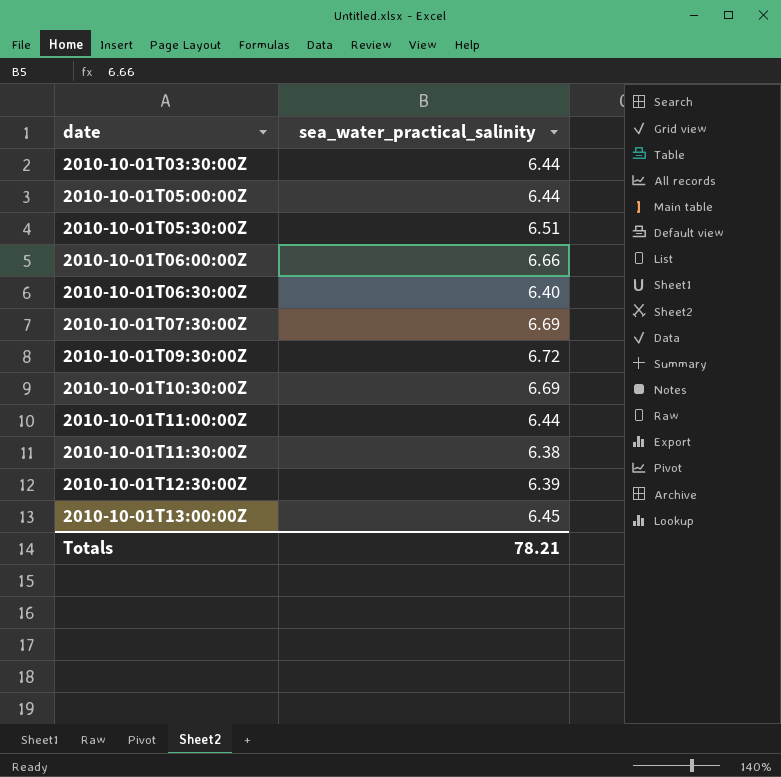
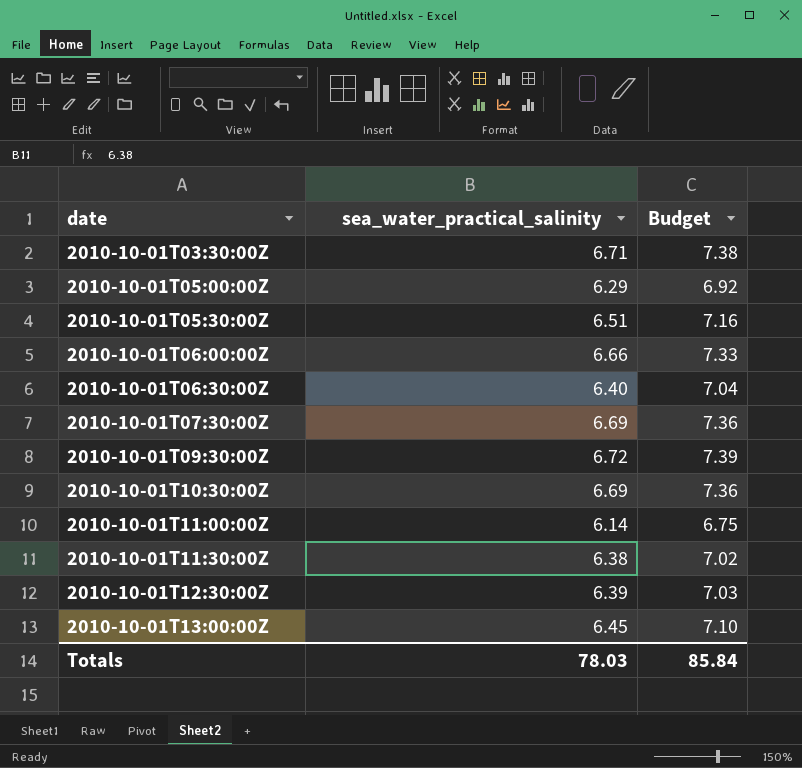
column Budget | formula: none -> [sea_water_practical_salinity] * 1.1
2010-10-01T03:30:00Z | sea_water_practical_salinity: 6.44 -> 6.71
2010-10-01T05:00:00Z | sea_water_practical_salinity: 6.44 -> 6.29
2010-10-01T11:00:00Z | sea_water_practical_salinity: 6.44 -> 6.14
Totals | sea_water_practical_salinity: 78.21 -> 78.03

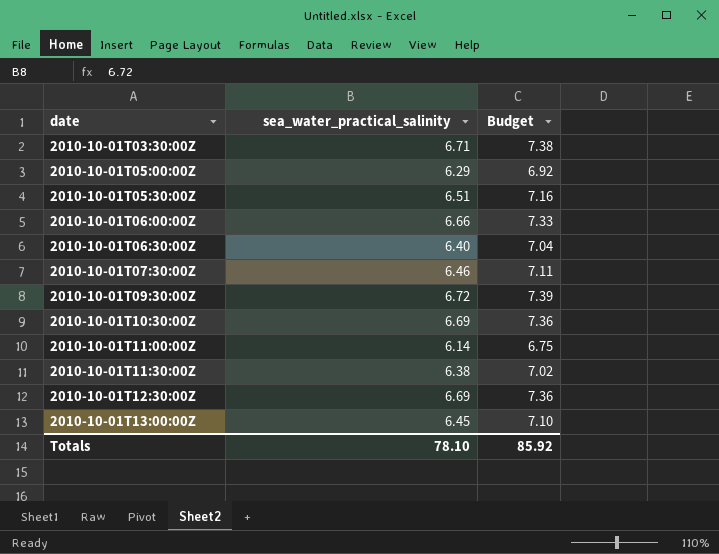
2010-10-01T07:30:00Z | sea_water_practical_salinity: 6.69 -> 6.46
2010-10-01T07:30:00Z | Budget: 7.36 -> 7.11
2010-10-01T12:30:00Z | sea_water_practical_salinity: 6.39 -> 6.69
2010-10-01T12:30:00Z | Budget: 7.03 -> 7.36
Totals | sea_water_practical_salinity: 78.03 -> 78.10
Totals | Budget: 85.84 -> 85.92

